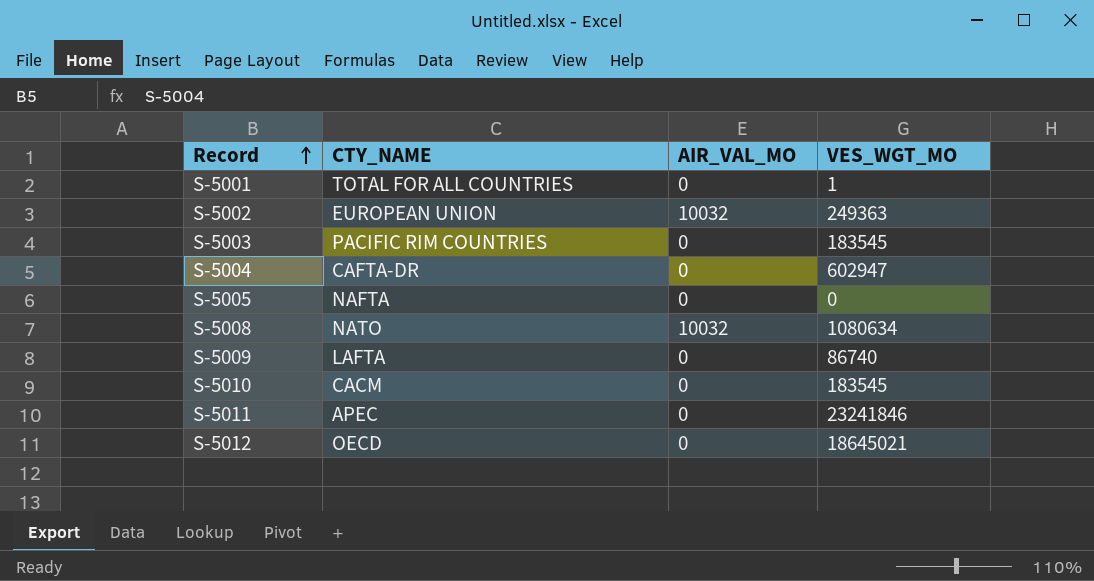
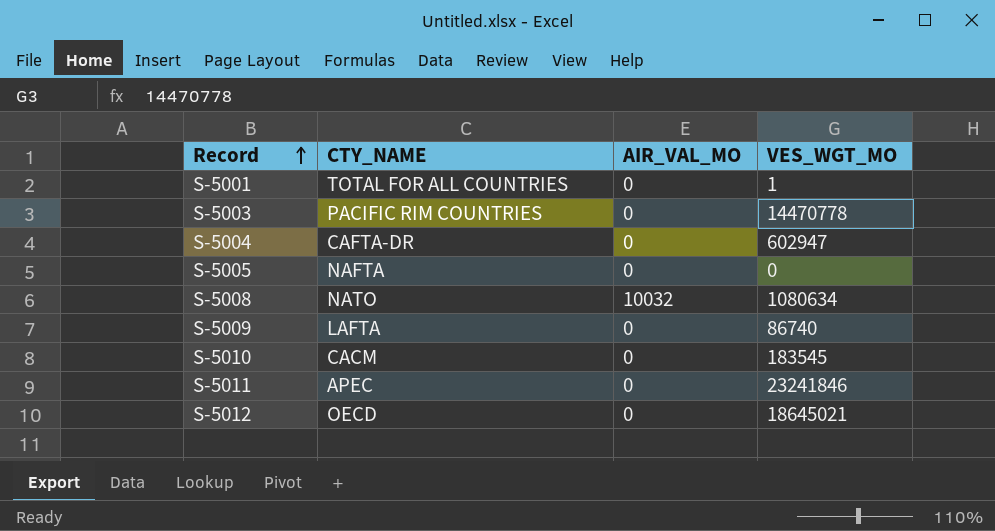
row S-5002: EUROPEAN UNION | 10032 | 249363 -> none
S-5003 | VES_WGT_MO: 183545 -> 14470778

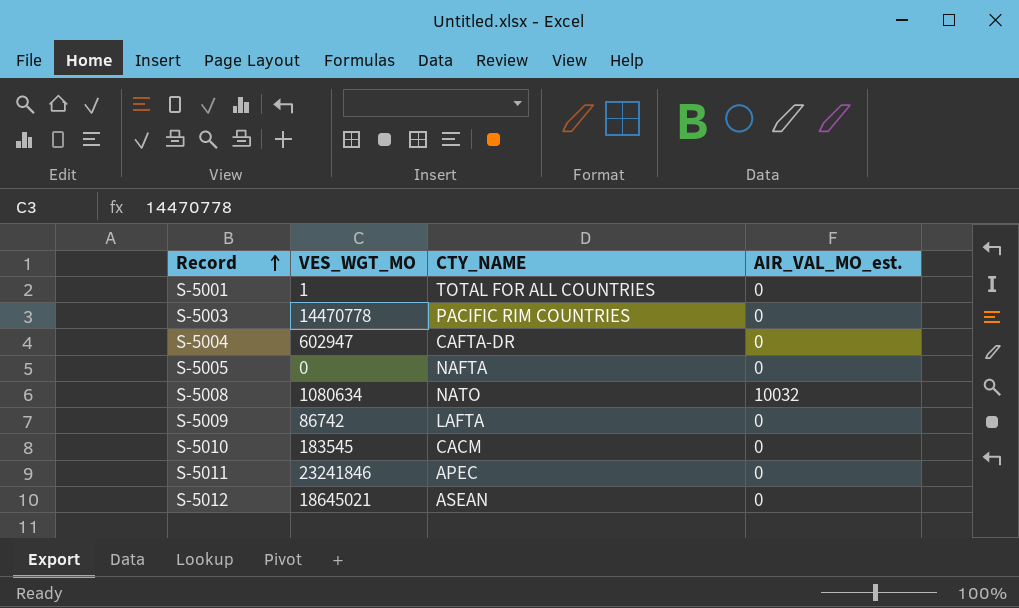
column VES_WGT_MO | position: 4 -> 2
column name: AIR_VAL_MO -> AIR_VAL_MO_est.
S-5009 | VES_WGT_MO: 86740 -> 86742
S-5012 | CTY_NAME: OECD -> ASEAN

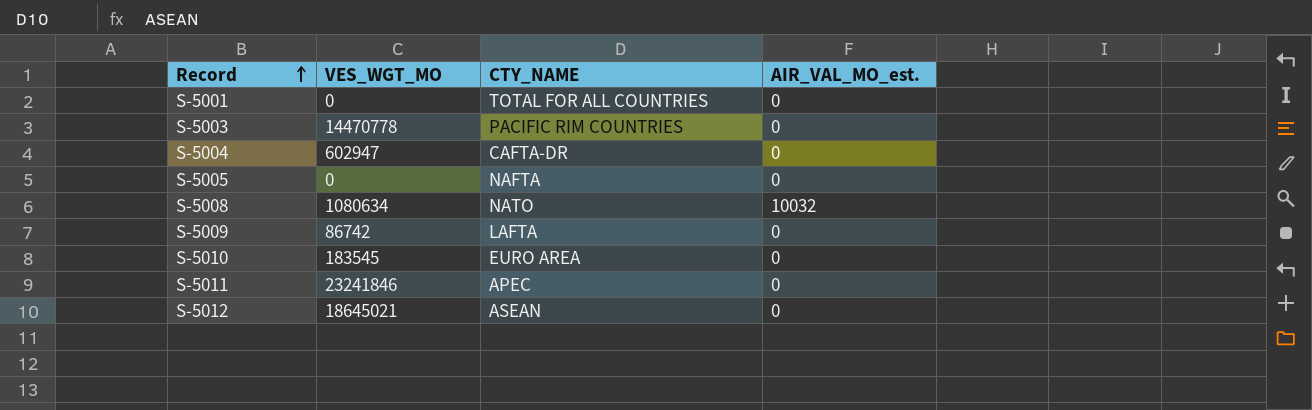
S-5001 | VES_WGT_MO: 1 -> 0
S-5010 | CTY_NAME: CACM -> EURO AREA

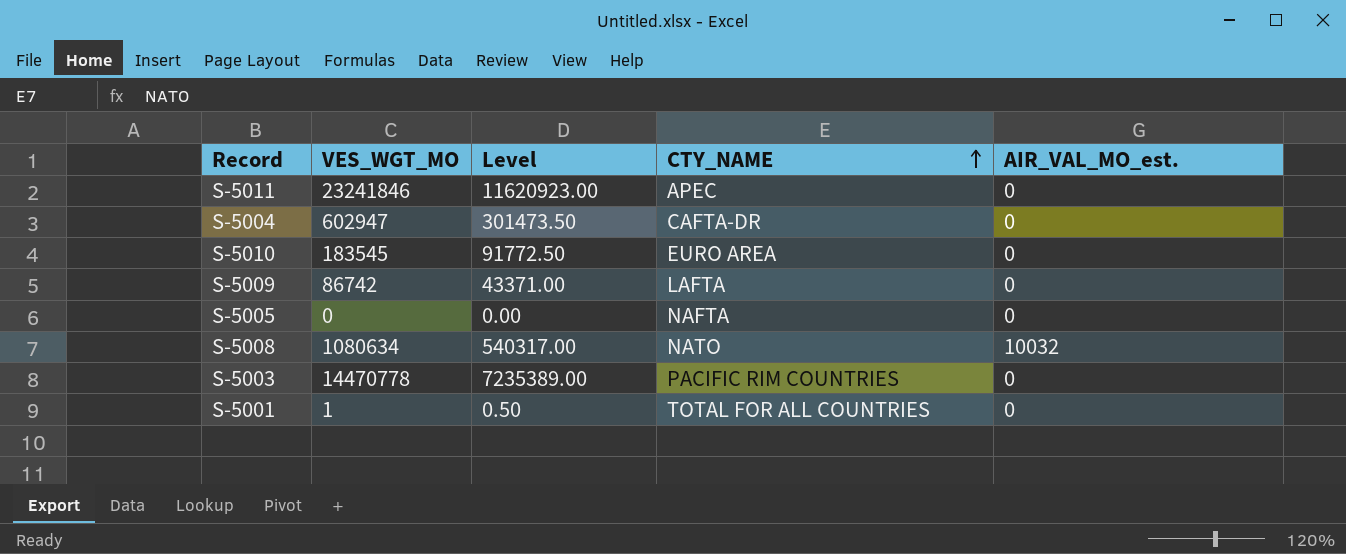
row order: Record ascending -> CTY_NAME ascending
column Level | formula: none -> [VES_WGT_MO] * 0.5
row S-5012: 18645021 | ASEAN | 0 -> none
S-5001 | VES_WGT_MO: 0 -> 1

